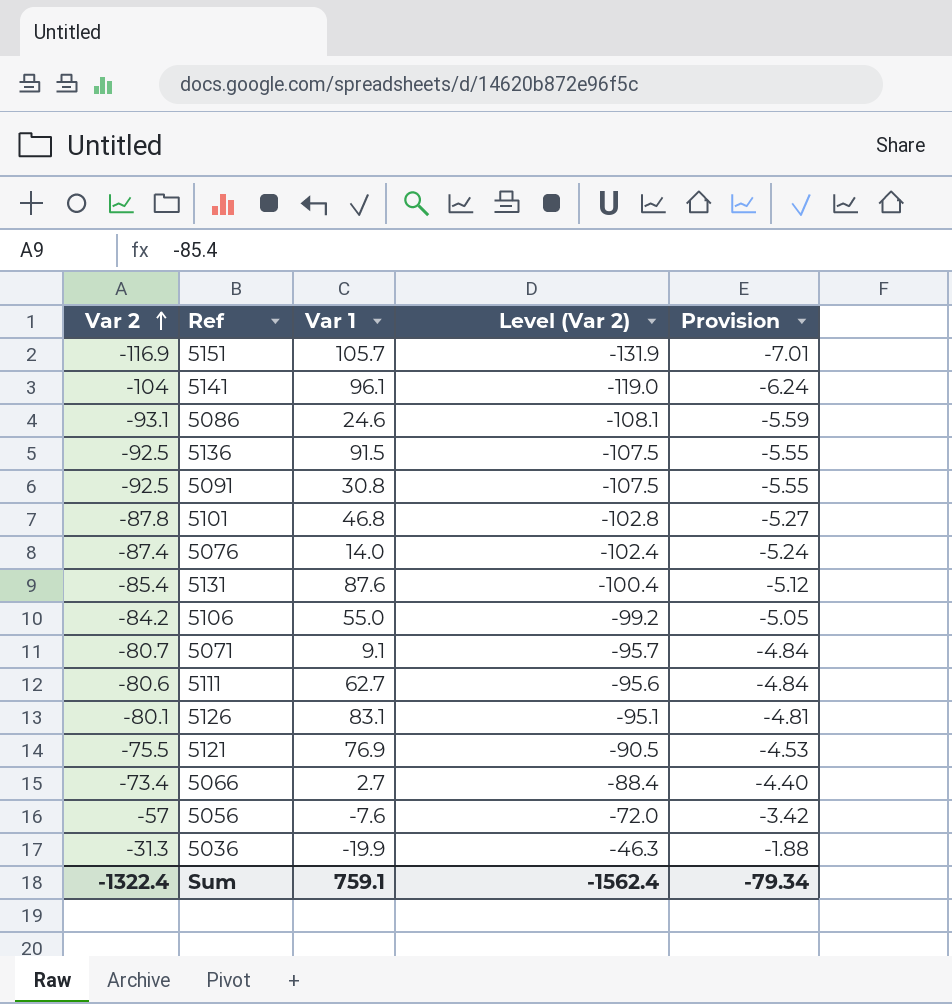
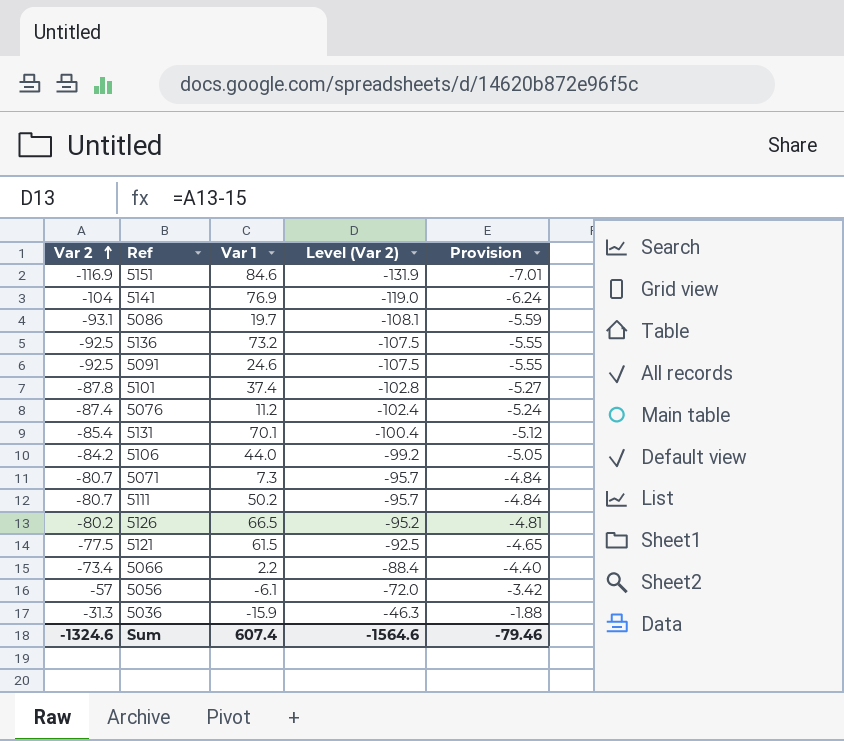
5151 | Var 1: 105.7 -> 84.6
5141 | Var 1: 96.1 -> 76.9
5086 | Var 1: 24.6 -> 19.7
5136 | Var 1: 91.5 -> 73.2
5091 | Var 1: 30.8 -> 24.6
5101 | Var 1: 46.8 -> 37.4
5076 | Var 1: 14.0 -> 11.2
5131 | Var 1: 87.6 -> 70.1
5106 | Var 1: 55.0 -> 44.0
5071 | Var 1: 9.1 -> 7.3
5111 | Var 2: -80.6 -> -80.7
5111 | Var 1: 62.7 -> 50.2
5111 | Level (Var 2): -95.6 -> -95.7
5126 | Var 2: -80.1 -> -80.2
5126 | Var 1: 83.1 -> 66.5
5126 | Level (Var 2): -95.1 -> -95.2
5121 | Var 2: -75.5 -> -77.5
5121 | Var 1: 76.9 -> 61.5
5121 | Level (Var 2): -90.5 -> -92.5
5121 | Provision: -4.53 -> -4.65
5066 | Var 1: 2.7 -> 2.2
5056 | Var 1: -7.6 -> -6.1
5036 | Var 1: -19.9 -> -15.9
Sum | Var 2: -1322.4 -> -1324.6
Sum | Var 1: 759.1 -> 607.4
Sum | Level (Var 2): -1562.4 -> -1564.6
Sum | Provision: -79.34 -> -79.46

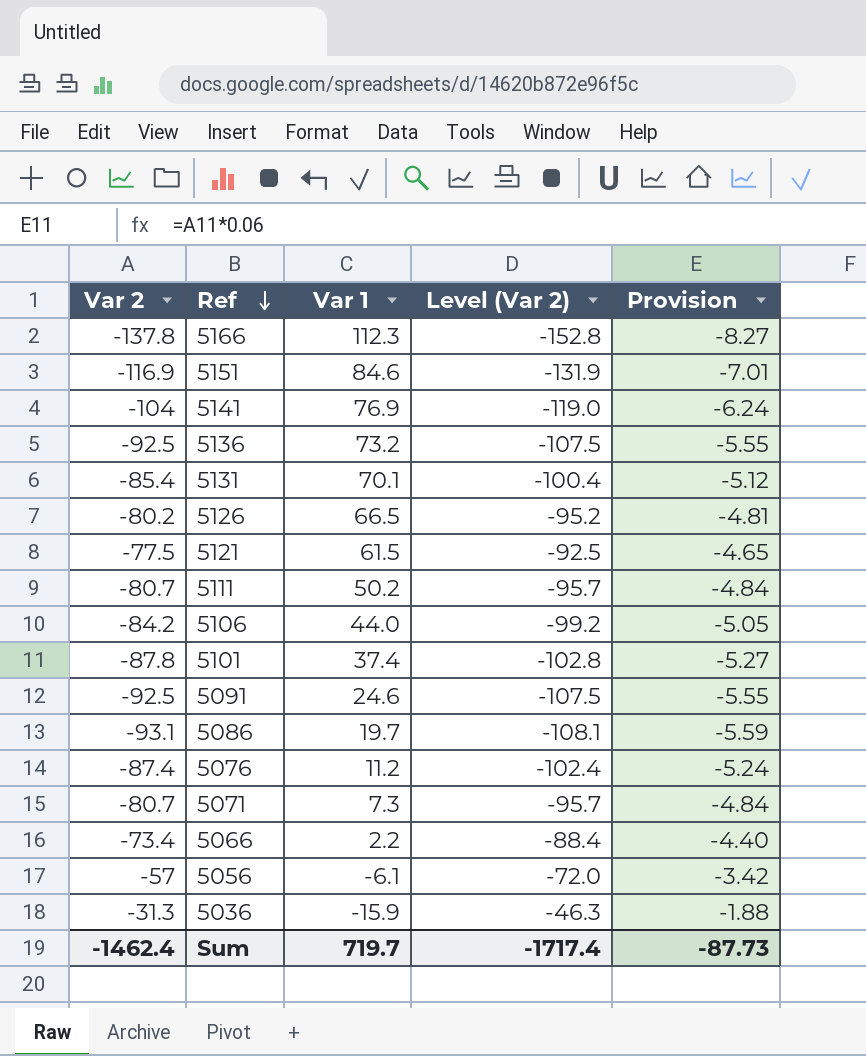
row order: Var 2 ascending -> Ref descending
row 5166: none -> -137.8 | 112.3 | -152.8 | -8.27
Sum | Var 2: -1324.6 -> -1462.4
Sum | Var 1: 607.4 -> 719.7
Sum | Level (Var 2): -1564.6 -> -1717.4
Sum | Provision: -79.46 -> -87.73

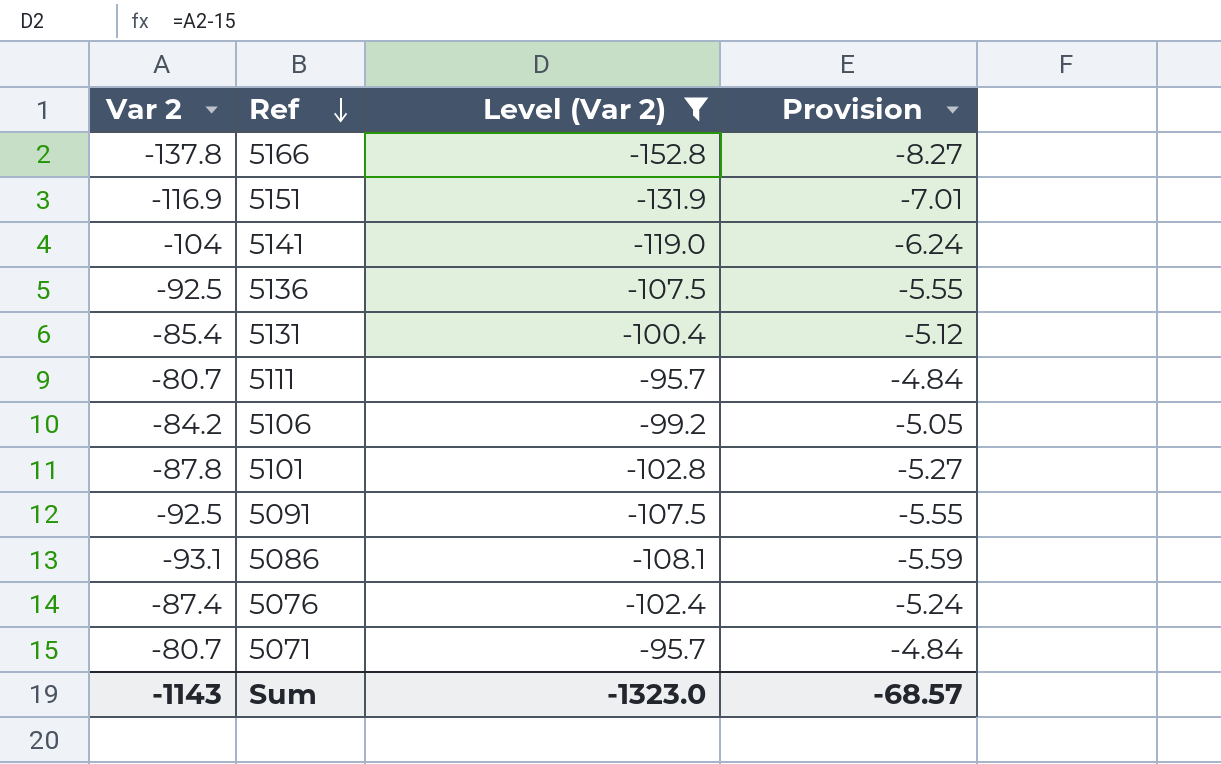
filter: none -> Level (Var 2) <= -95.7
column Var 1 | position: 3 -> none
Sum | Var 2: -1462.4 -> -1143
Sum | Level (Var 2): -1717.4 -> -1323.0
Sum | Provision: -87.73 -> -68.57

